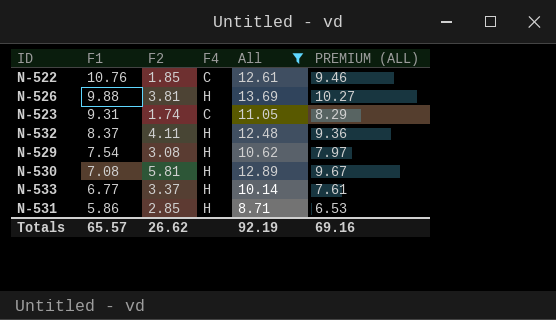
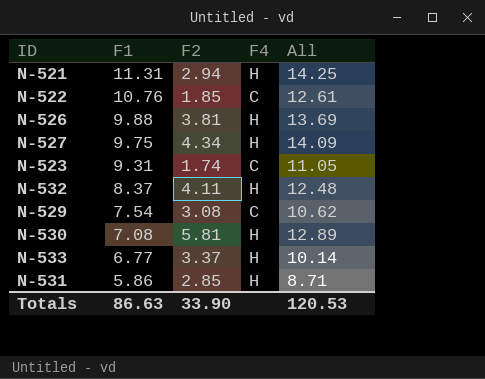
filter: All <= 13.69 -> none
column PREMIUM (ALL) | formula: [All] * 0.75 -> none
N-529 | F4: H -> C
Totals | F1: 65.57 -> 86.63
Totals | F2: 26.62 -> 33.90
Totals | All: 92.19 -> 120.53

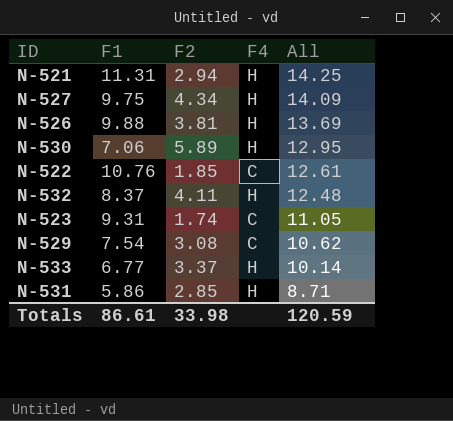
row order: F1 descending -> All descending
N-530 | F1: 7.08 -> 7.06
N-530 | F2: 5.81 -> 5.89
N-530 | All: 12.89 -> 12.95
Totals | F1: 86.63 -> 86.61
Totals | F2: 33.90 -> 33.98
Totals | All: 120.53 -> 120.59

